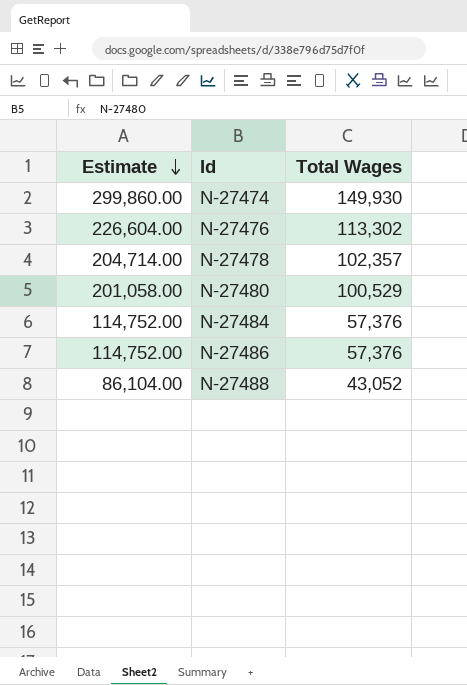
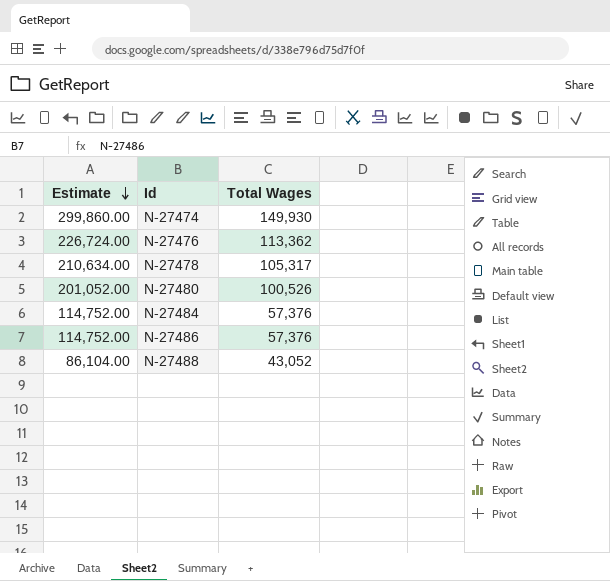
N-27476 | Estimate: 226,604.00 -> 226,724.00
N-27476 | Total Wages: 113,302 -> 113,362
N-27478 | Estimate: 204,714.00 -> 210,634.00
N-27478 | Total Wages: 102,357 -> 105,317
N-27480 | Estimate: 201,058.00 -> 201,052.00
N-27480 | Total Wages: 100,529 -> 100,526

